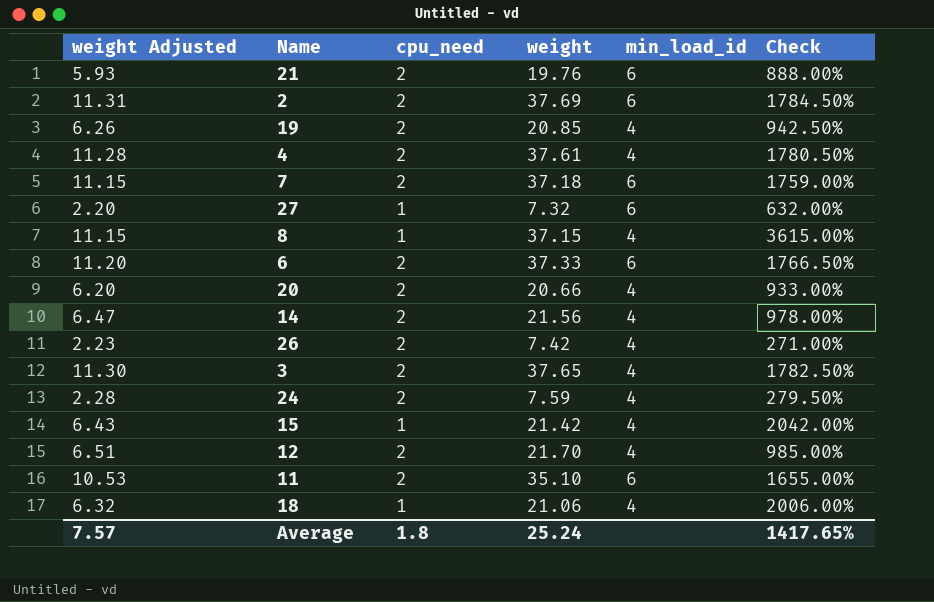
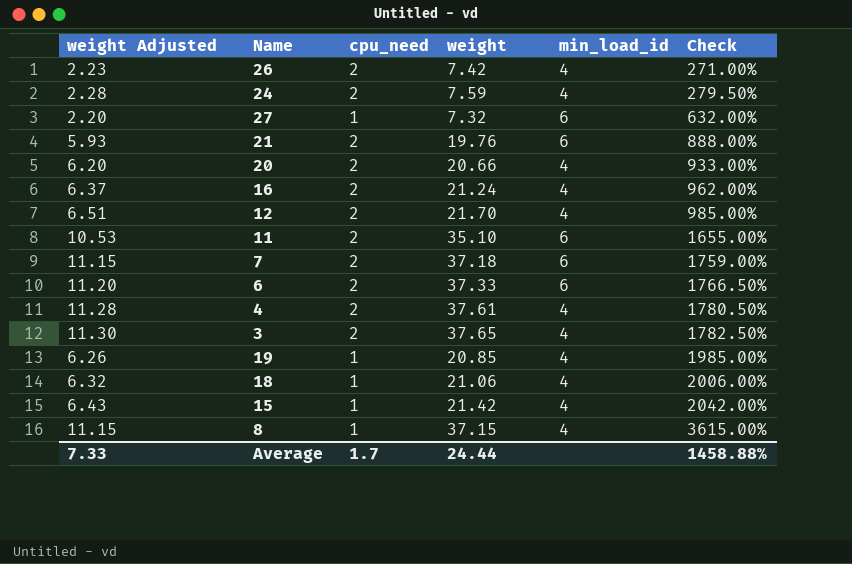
row order: none -> Check ascending
row 2: 11.31 | 2 | 37.69 | 6 | 1784.50% -> none
row 14: 6.47 | 2 | 21.56 | 4 | 978.00% -> none
row 16: none -> 6.37 | 2 | 21.24 | 4 | 962.00%
19 | cpu_need: 2 -> 1
19 | Check: 942.50% -> 1985.00%
Average | weight Adjusted: 7.57 -> 7.33
Average | cpu_need: 1.8 -> 1.7
Average | weight: 25.24 -> 24.44
Average | Check: 1417.65% -> 1458.88%

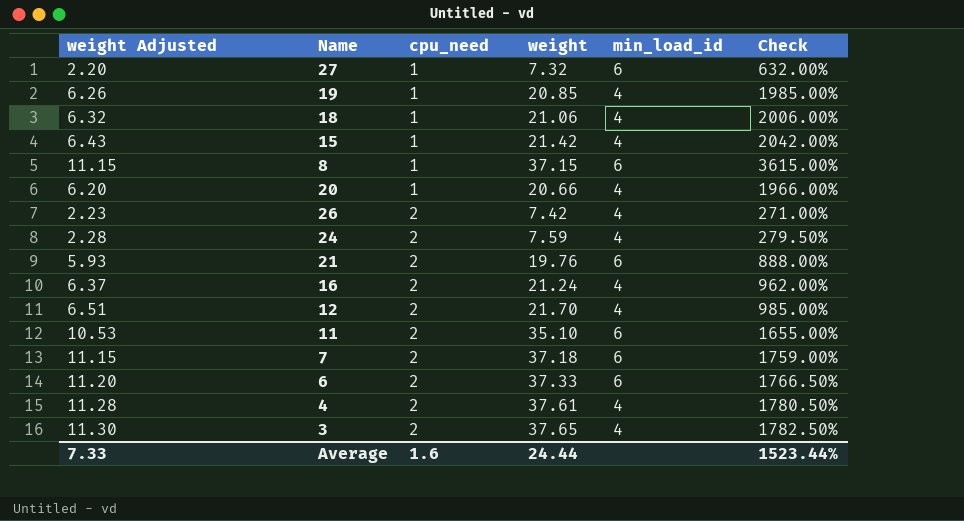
row order: Check ascending -> cpu_need ascending
8 | min_load_id: 4 -> 6
20 | cpu_need: 2 -> 1
20 | Check: 933.00% -> 1966.00%
Average | cpu_need: 1.7 -> 1.6
Average | Check: 1458.88% -> 1523.44%

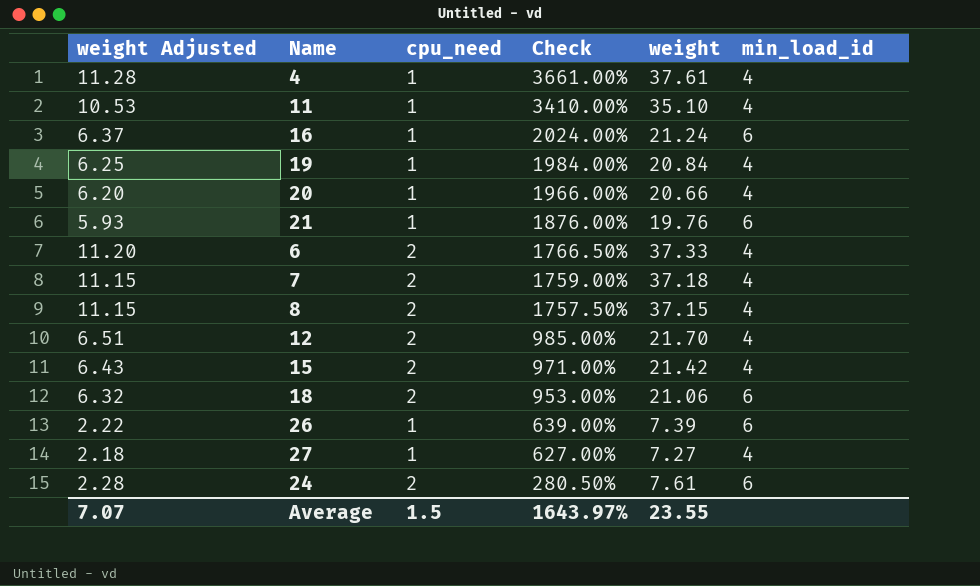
row order: cpu_need ascending -> Check descending
column Check | position: 6 -> 4
row 3: 11.30 | 2 | 37.65 | 4 | 1782.50% -> none
4 | cpu_need: 2 -> 1
4 | Check: 1780.50% -> 3661.00%
11 | cpu_need: 2 -> 1
11 | Check: 1655.00% -> 3410.00%
11 | min_load_id: 6 -> 4
16 | cpu_need: 2 -> 1
16 | Check: 962.00% -> 2024.00%
16 | min_load_id: 4 -> 6
19 | weight Adjusted: 6.26 -> 6.25
19 | Check: 1985.00% -> 1984.00%
19 | weight: 20.85 -> 20.84
21 | cpu_need: 2 -> 1
21 | Check: 888.00% -> 1876.00%
6 | min_load_id: 6 -> 4
7 | min_load_id: 6 -> 4
8 | cpu_need: 1 -> 2
8 | Check: 3615.00% -> 1757.50%
8 | min_load_id: 6 -> 4
15 | cpu_need: 1 -> 2
15 | Check: 2042.00% -> 971.00%
18 | cpu_need: 1 -> 2
18 | Check: 2006.00% -> 953.00%
18 | min_load_id: 4 -> 6
26 | weight Adjusted: 2.23 -> 2.22
26 | cpu_need: 2 -> 1
26 | Check: 271.00% -> 639.00%
26 | weight: 7.42 -> 7.39
26 | min_load_id: 4 -> 6
27 | weight Adjusted: 2.20 -> 2.18
27 | Check: 632.00% -> 627.00%
27 | weight: 7.32 -> 7.27
27 | min_load_id: 6 -> 4
24 | Check: 279.50% -> 280.50%
24 | weight: 7.59 -> 7.61
24 | min_load_id: 4 -> 6
Average | weight Adjusted: 7.33 -> 7.07
Average | cpu_need: 1.6 -> 1.5
Average | Check: 1523.44% -> 1643.97%
Average | weight: 24.44 -> 23.55

